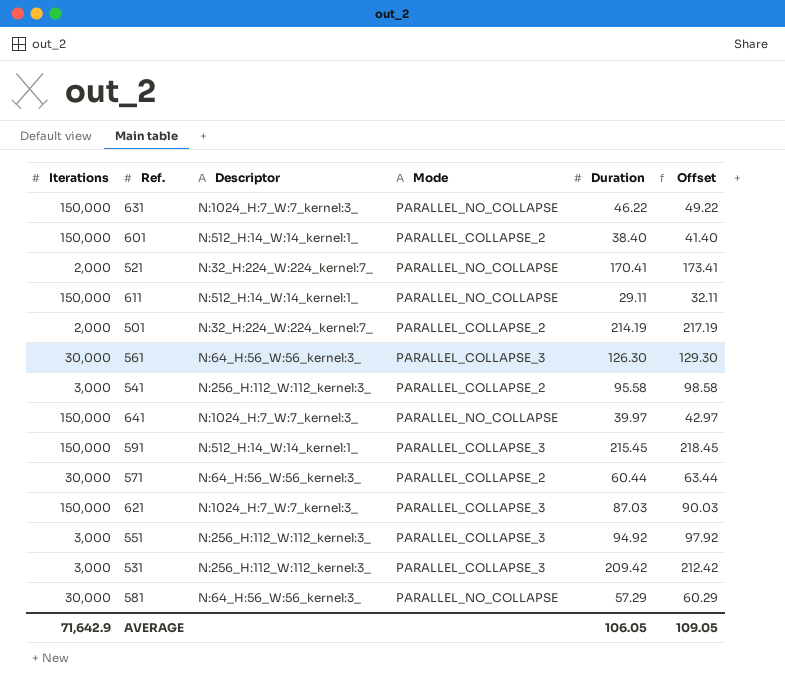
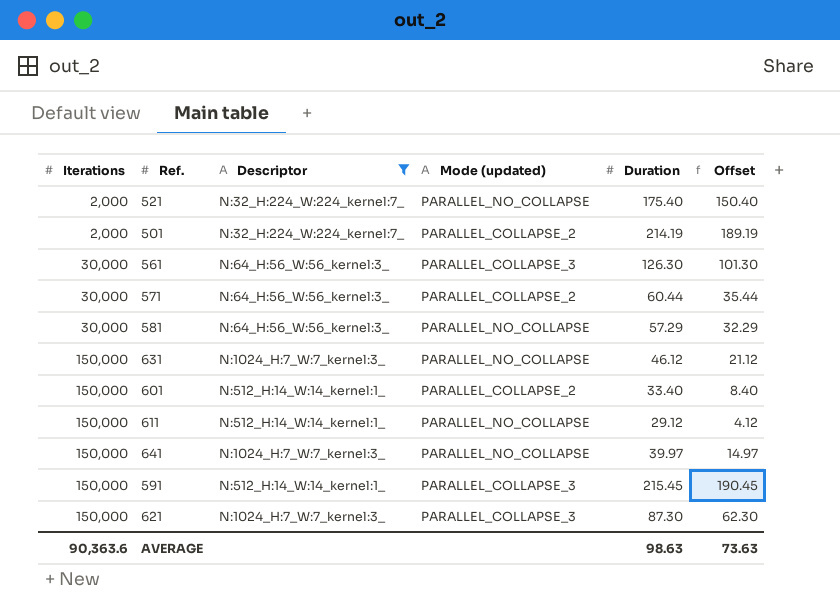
filter: none -> Descriptor != N:256_H:112_W:112_kernel:3_
row order: none -> Iterations ascending
column name: Mode -> Mode (updated)
column Offset | formula: [Duration] + 3 -> [Duration] - 25
521 | Duration: 170.41 -> 175.40
631 | Duration: 46.22 -> 46.12
601 | Duration: 38.40 -> 33.40
611 | Duration: 29.11 -> 29.12
621 | Duration: 87.03 -> 87.30
AVERAGE | Iterations: 71,642.9 -> 90,363.6
AVERAGE | Duration: 106.05 -> 98.63
AVERAGE | Offset: 109.05 -> 73.63

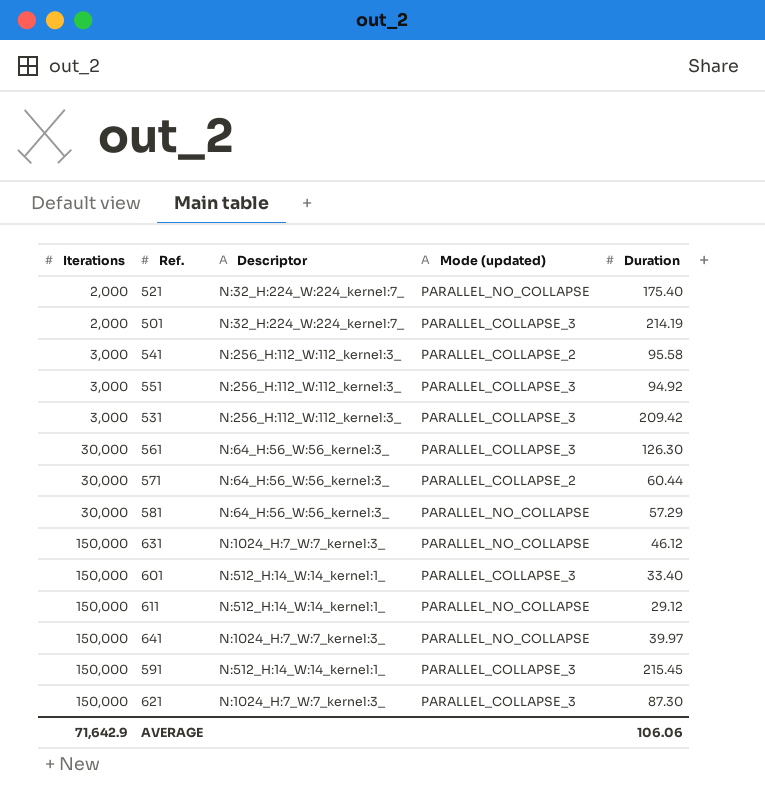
filter: Descriptor != N:256_H:112_W:112_kernel:3_ -> none
column Offset | formula: [Duration] - 25 -> none
501 | Mode (updated): PARALLEL_COLLAPSE_2 -> PARALLEL_COLLAPSE_3
601 | Mode (updated): PARALLEL_COLLAPSE_2 -> PARALLEL_COLLAPSE_3
AVERAGE | Iterations: 90,363.6 -> 71,642.9
AVERAGE | Duration: 98.63 -> 106.06

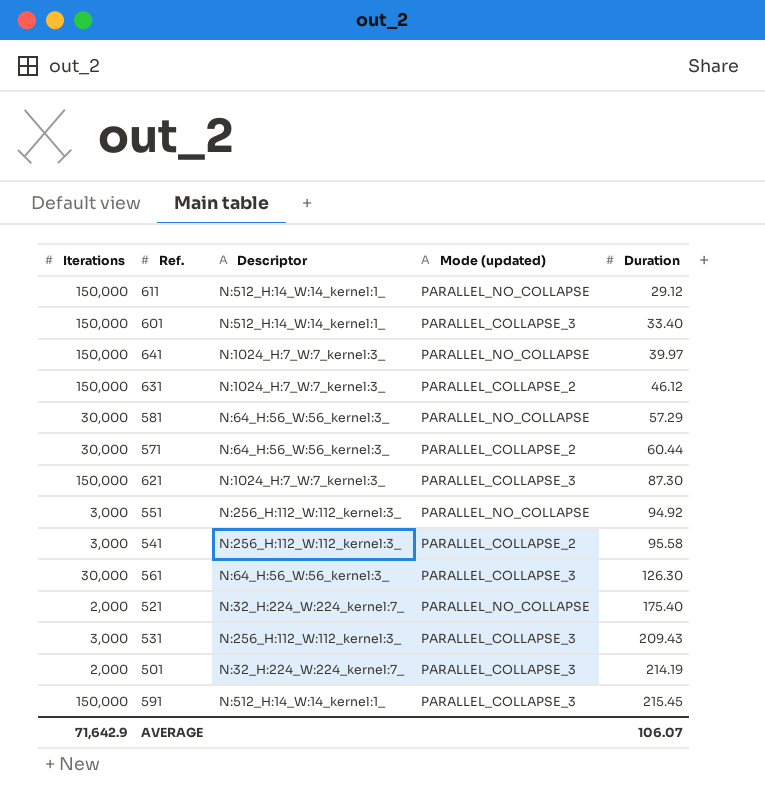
row order: Iterations ascending -> Duration ascending
631 | Mode (updated): PARALLEL_NO_COLLAPSE -> PARALLEL_COLLAPSE_2
551 | Mode (updated): PARALLEL_COLLAPSE_3 -> PARALLEL_NO_COLLAPSE
531 | Duration: 209.42 -> 209.43
AVERAGE | Duration: 106.06 -> 106.07

